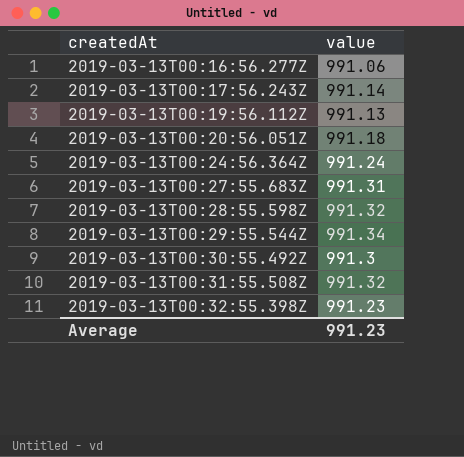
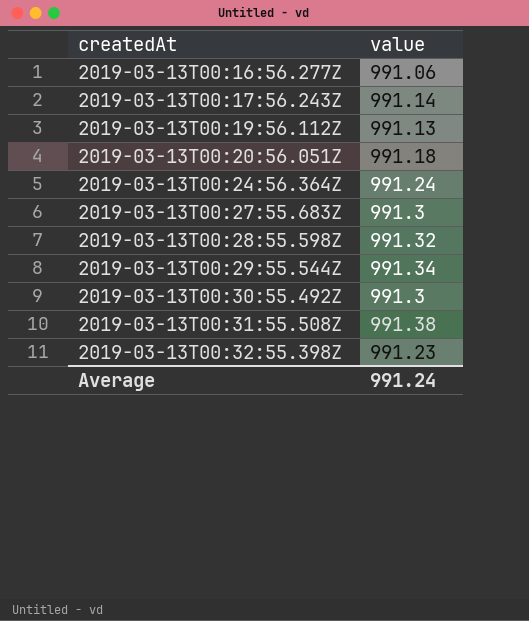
2019-03-13T00:27:55.683Z | value: 991.31 -> 991.3
2019-03-13T00:31:55.508Z | value: 991.32 -> 991.38
Average | value: 991.23 -> 991.24

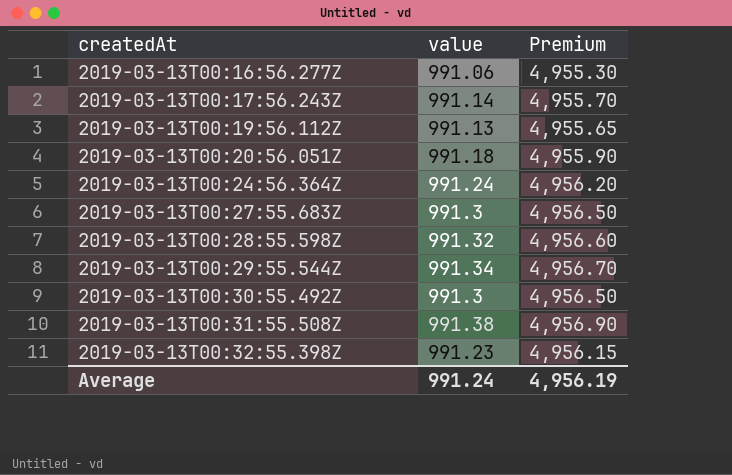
column Premium | formula: none -> [value] * 5

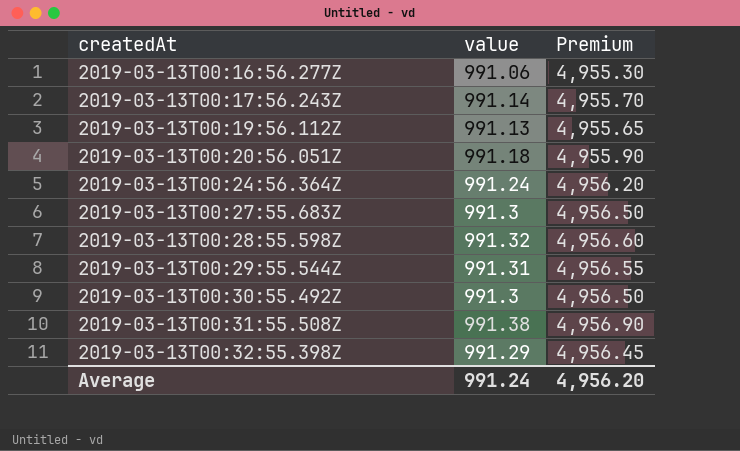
2019-03-13T00:29:55.544Z | value: 991.34 -> 991.31
2019-03-13T00:29:55.544Z | Premium: 4,956.70 -> 4,956.55
2019-03-13T00:32:55.398Z | value: 991.23 -> 991.29
2019-03-13T00:32:55.398Z | Premium: 4,956.15 -> 4,956.45
Average | Premium: 4,956.19 -> 4,956.20

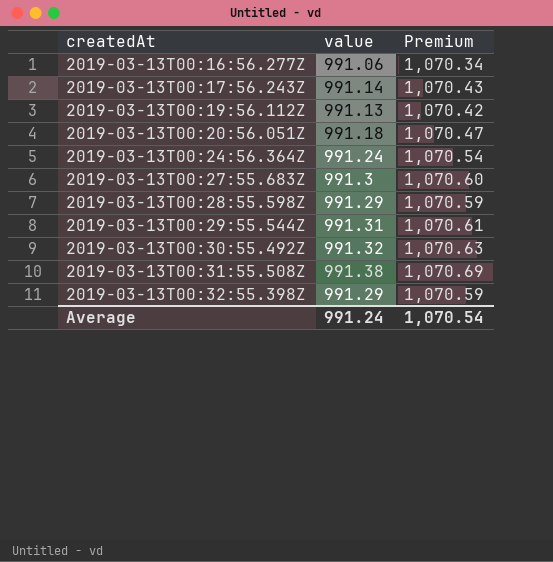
column Premium | formula: [value] * 5 -> [value] * 1.08
2019-03-13T00:28:55.598Z | value: 991.32 -> 991.29
2019-03-13T00:30:55.492Z | value: 991.3 -> 991.32
Average | Premium: 4,956.20 -> 1,070.54

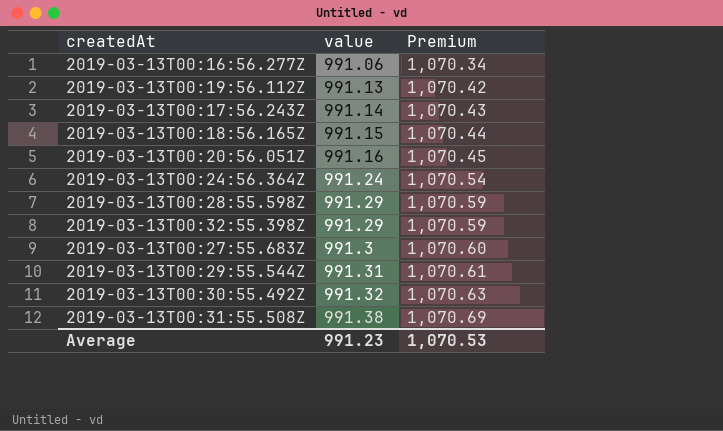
row order: createdAt ascending -> value ascending
row 2019-03-13T00:18:56.165Z: none -> 991.15 | 1,070.44
2019-03-13T00:20:56.051Z | value: 991.18 -> 991.16
2019-03-13T00:20:56.051Z | Premium: 1,070.47 -> 1,070.45
Average | value: 991.24 -> 991.23
Average | Premium: 1,070.54 -> 1,070.53

